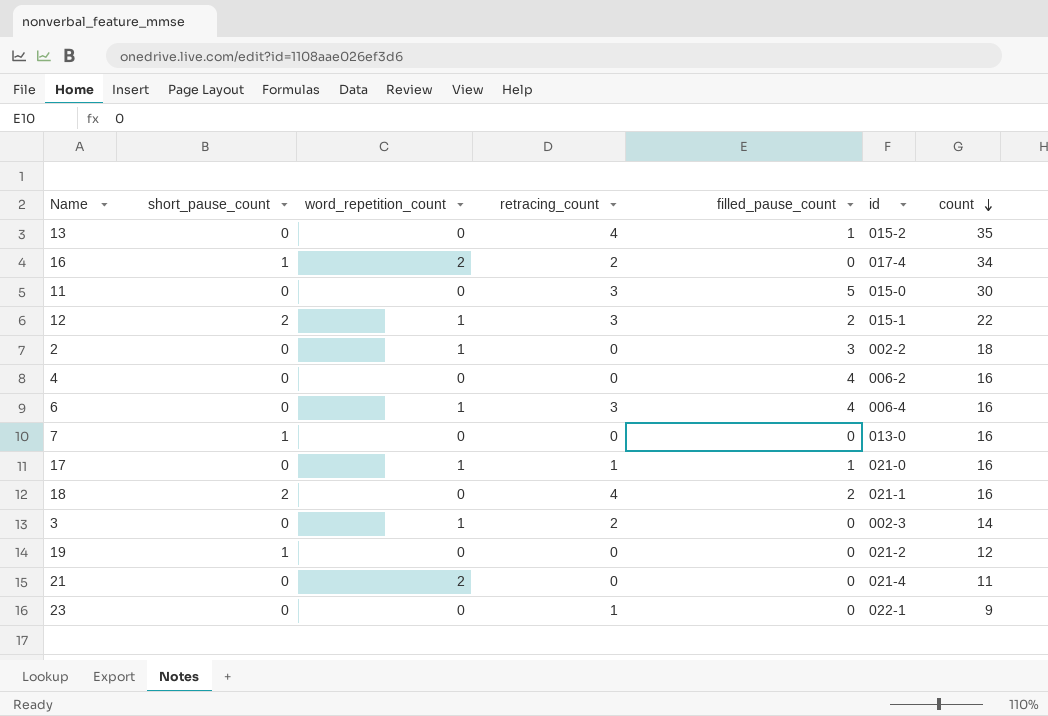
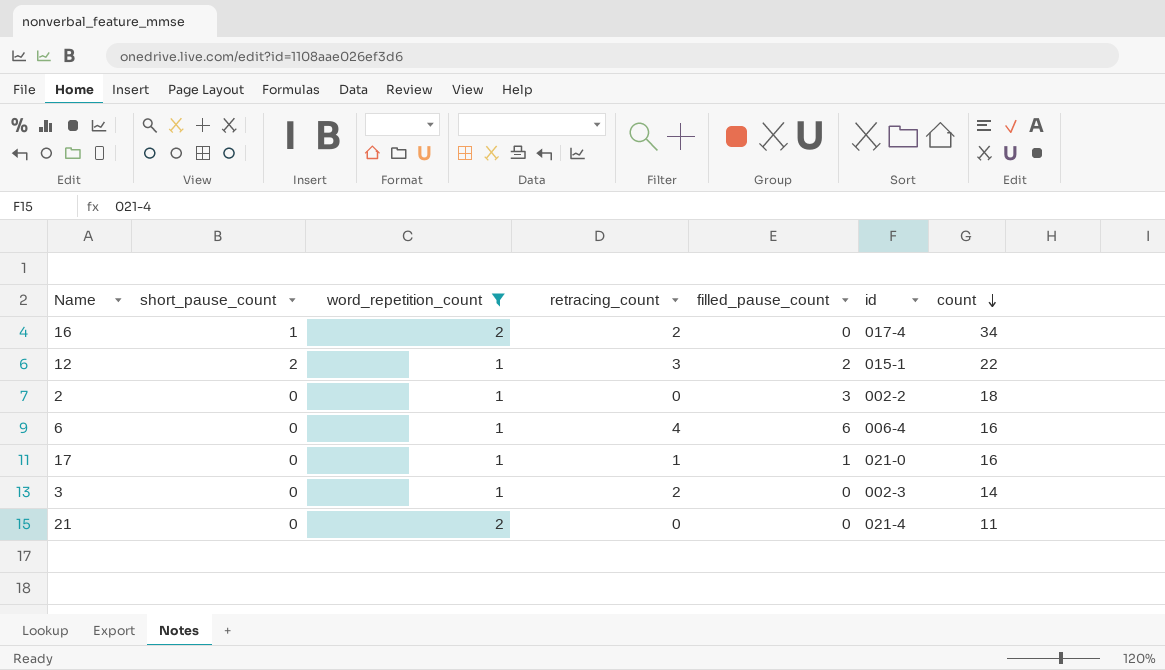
filter: none -> word_repetition_count != 0
6 | retracing_count: 3 -> 4
6 | filled_pause_count: 4 -> 6

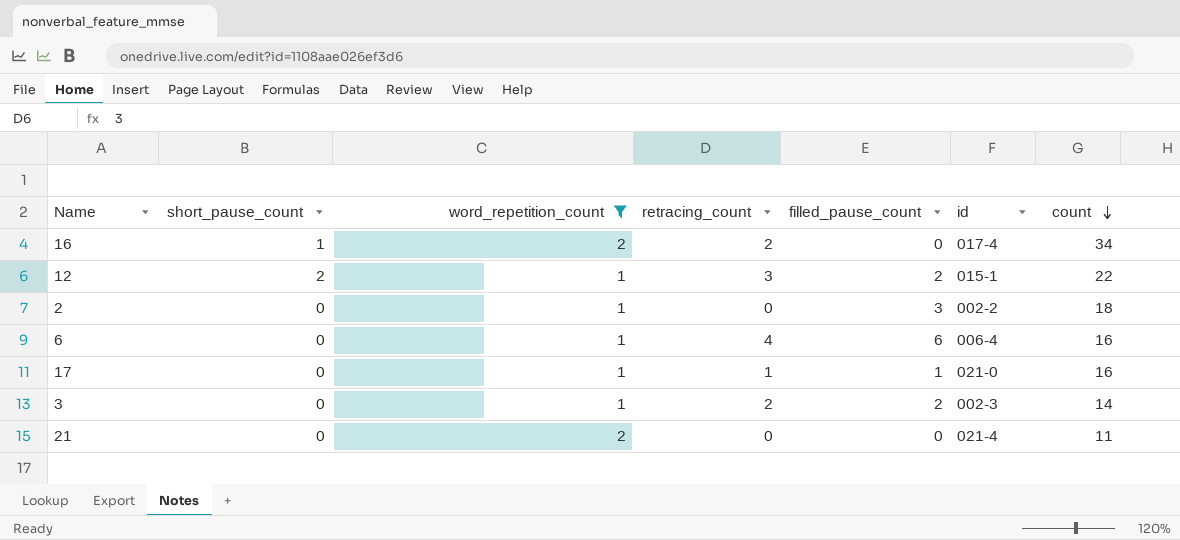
3 | filled_pause_count: 0 -> 2

